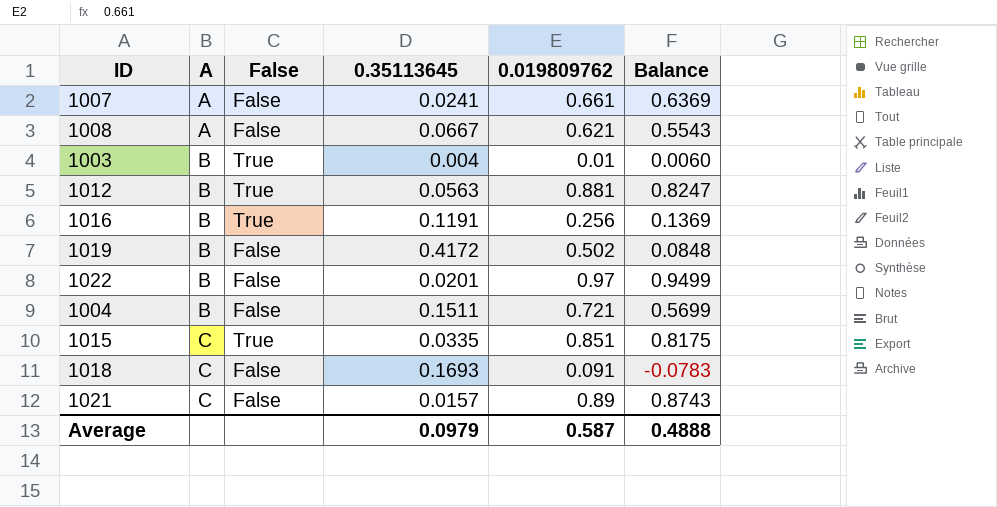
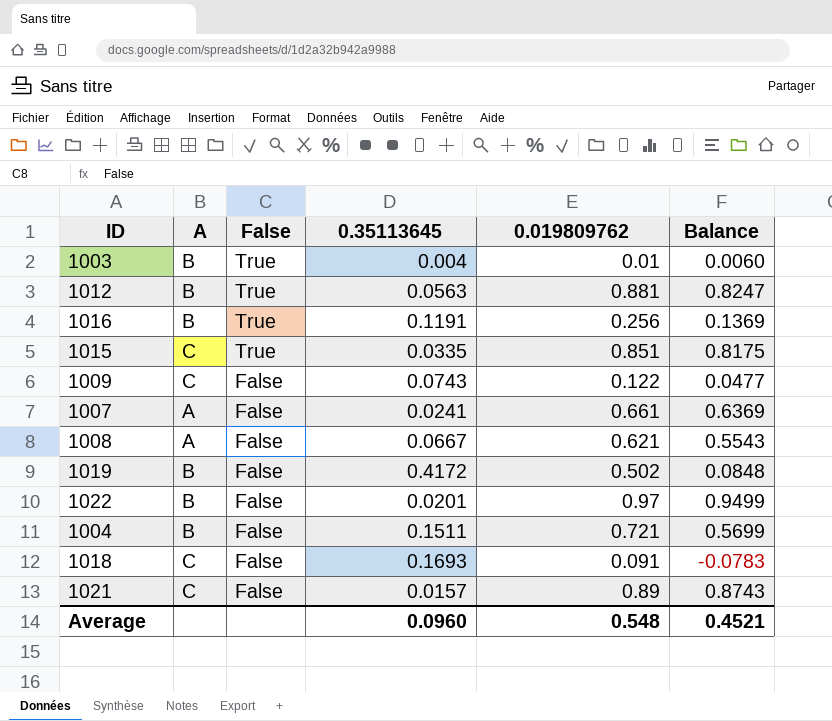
row order: A ascending -> False descending
row 1009: none -> C | False | 0.0743 | 0.122 | 0.0477
Average | 0.35113645: 0.0979 -> 0.0960
Average | 0.019809762: 0.587 -> 0.548
Average | Balance: 0.4888 -> 0.4521

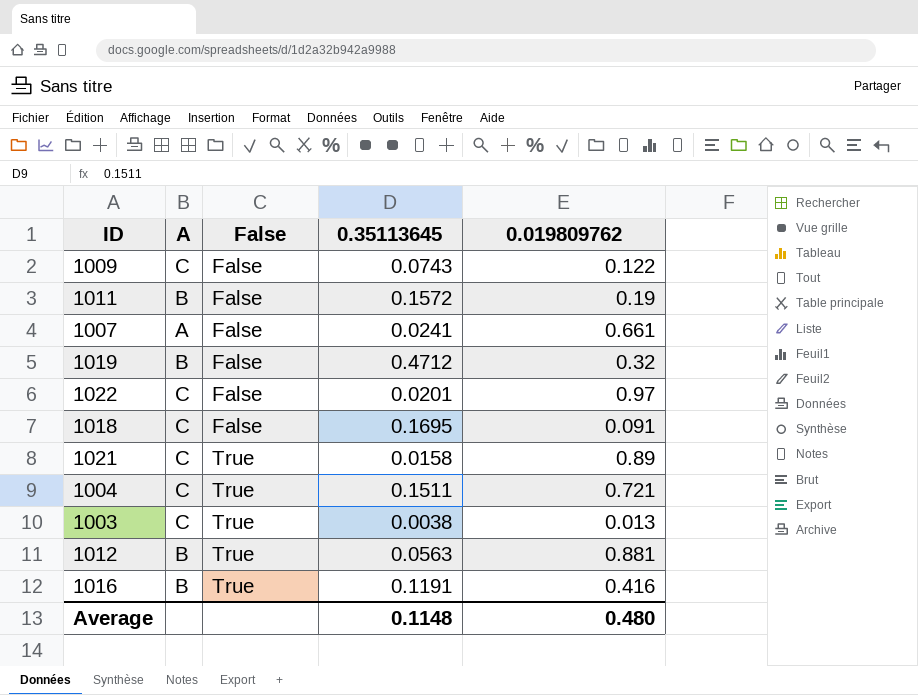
row order: False descending -> False ascending
column Balance | formula: [0.019809762] - [0.35113645] -> none
row 1015: C | True | 0.0335 | 0.851 | 0.8175 -> none
row 1008: A | False | 0.0667 | 0.621 | 0.5543 -> none
row 1011: none -> B | False | 0.1572 | 0.19
1019 | 0.35113645: 0.4172 -> 0.4712
1019 | 0.019809762: 0.502 -> 0.32
1022 | A: B -> C
1018 | 0.35113645: 0.1693 -> 0.1695
1021 | False: False -> True
1021 | 0.35113645: 0.0157 -> 0.0158
1004 | A: B -> C
1004 | False: False -> True
1003 | A: B -> C
1003 | 0.35113645: 0.004 -> 0.0038
1003 | 0.019809762: 0.01 -> 0.013
1016 | 0.019809762: 0.256 -> 0.416
Average | 0.35113645: 0.0960 -> 0.1148
Average | 0.019809762: 0.548 -> 0.480

